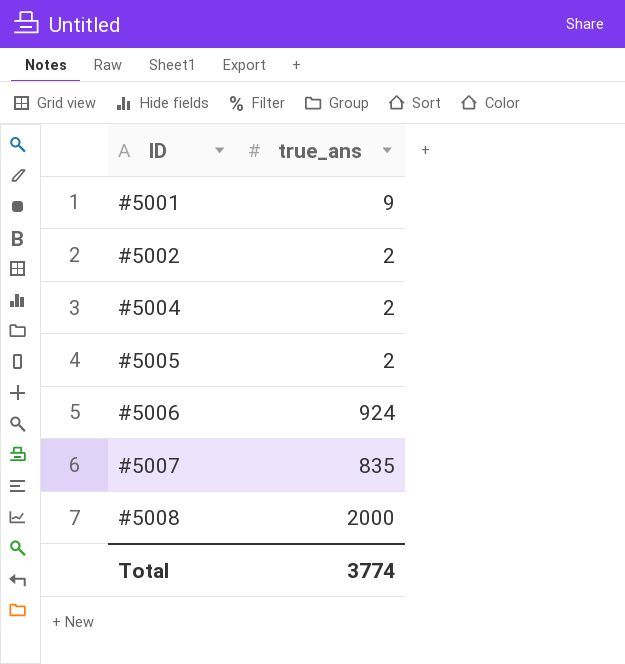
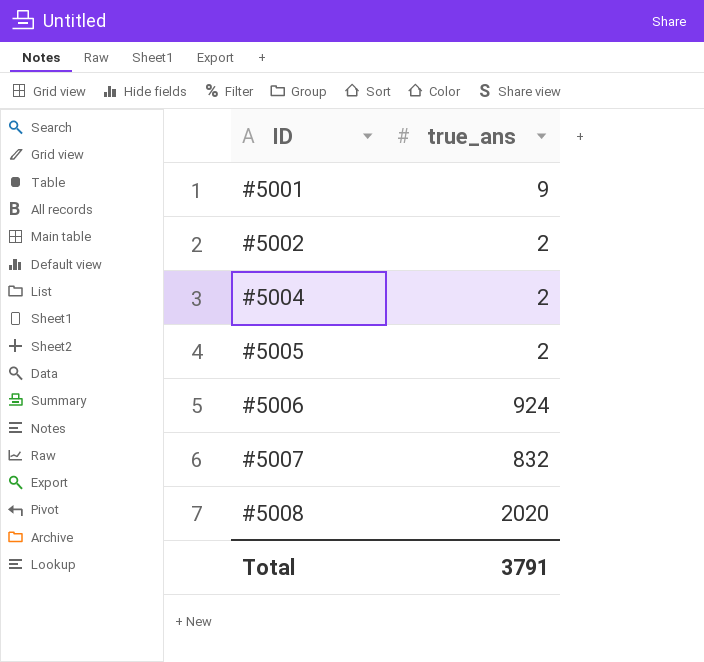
#5007 | true_ans: 835 -> 832
#5008 | true_ans: 2000 -> 2020
Total | true_ans: 3774 -> 3791

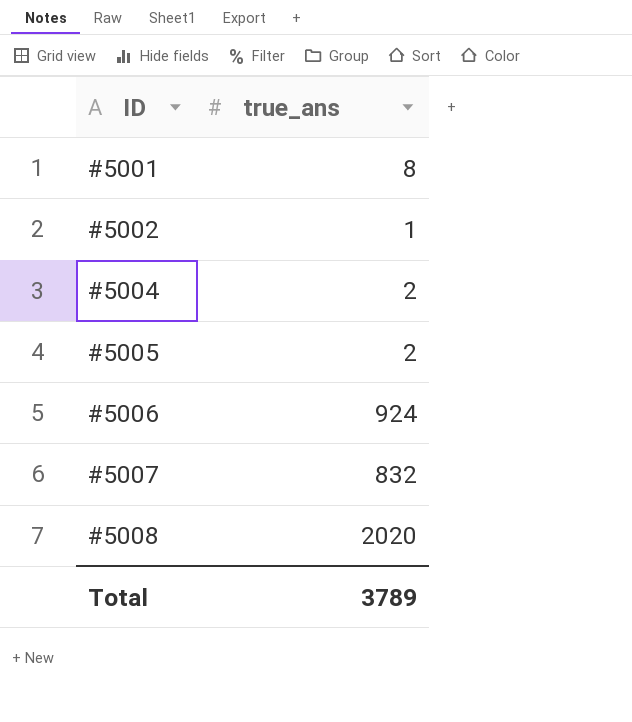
#5001 | true_ans: 9 -> 8
#5002 | true_ans: 2 -> 1
Total | true_ans: 3791 -> 3789

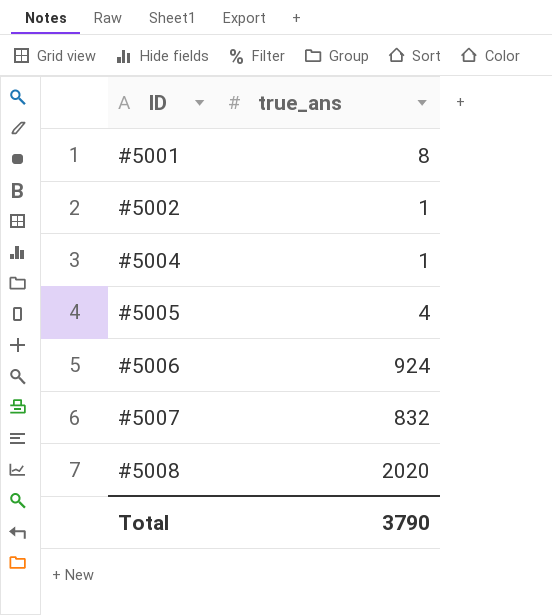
#5004 | true_ans: 2 -> 1
#5005 | true_ans: 2 -> 4
Total | true_ans: 3789 -> 3790

